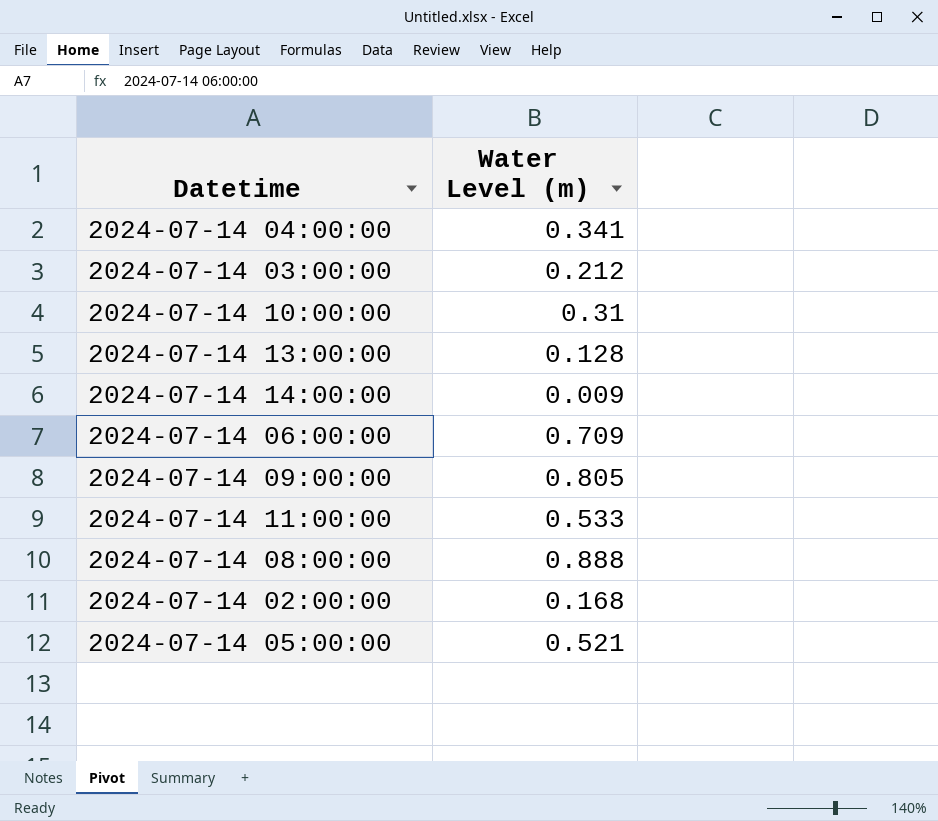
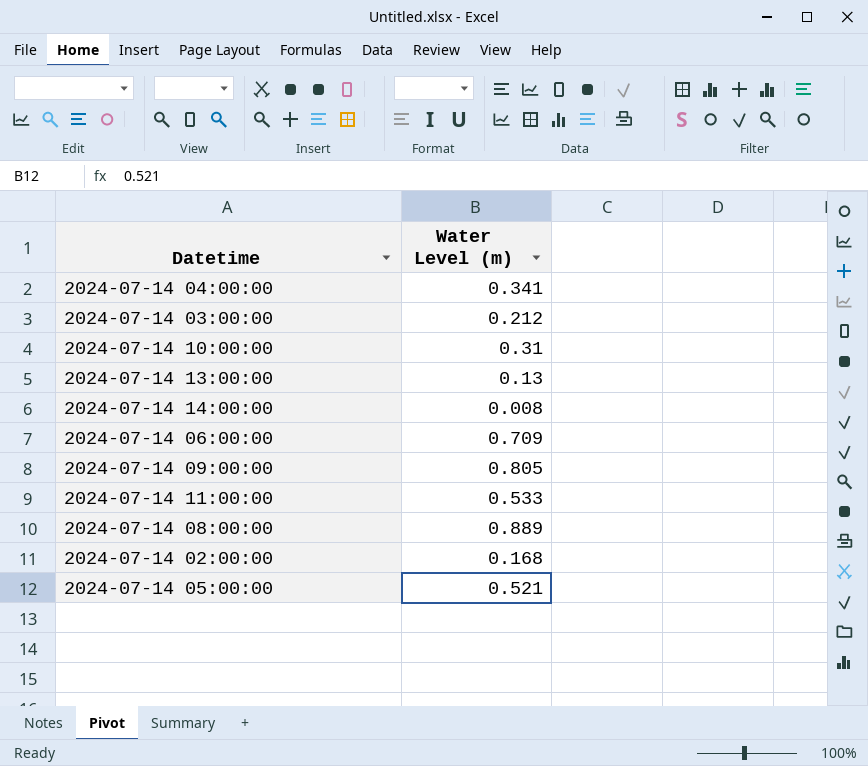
2024-07-14 13:00:00 | Water Level (m): 0.128 -> 0.13
2024-07-14 14:00:00 | Water Level (m): 0.009 -> 0.008
2024-07-14 08:00:00 | Water Level (m): 0.888 -> 0.889

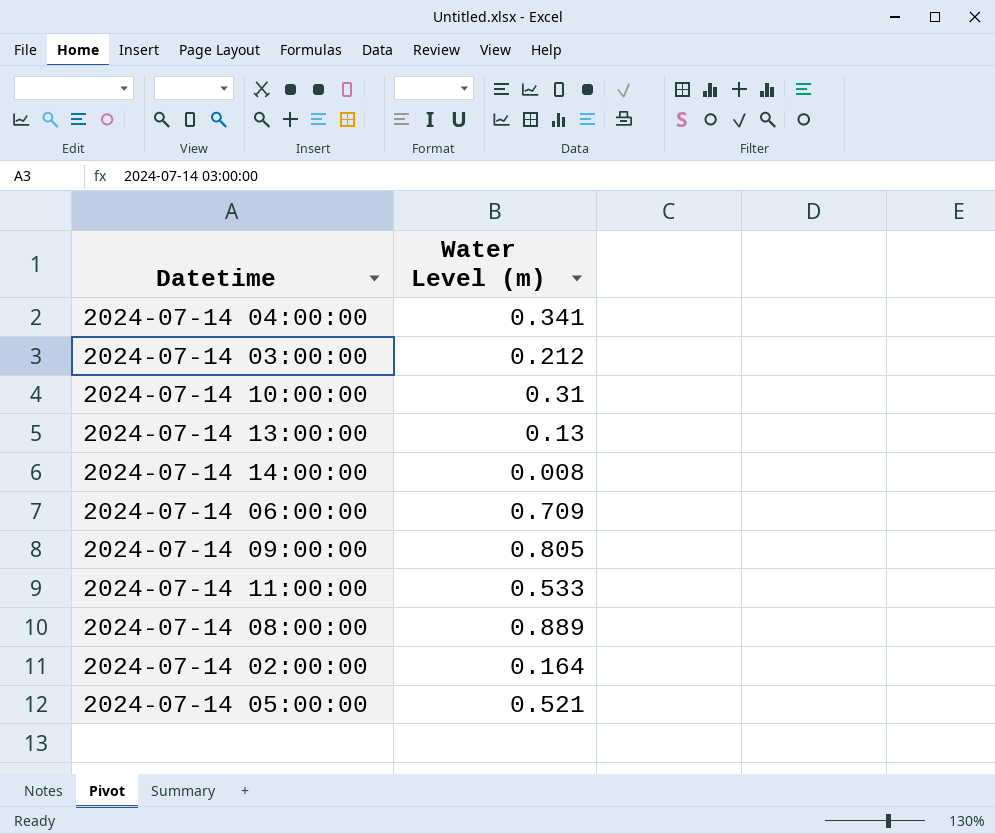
2024-07-14 02:00:00 | Water Level (m): 0.168 -> 0.164

